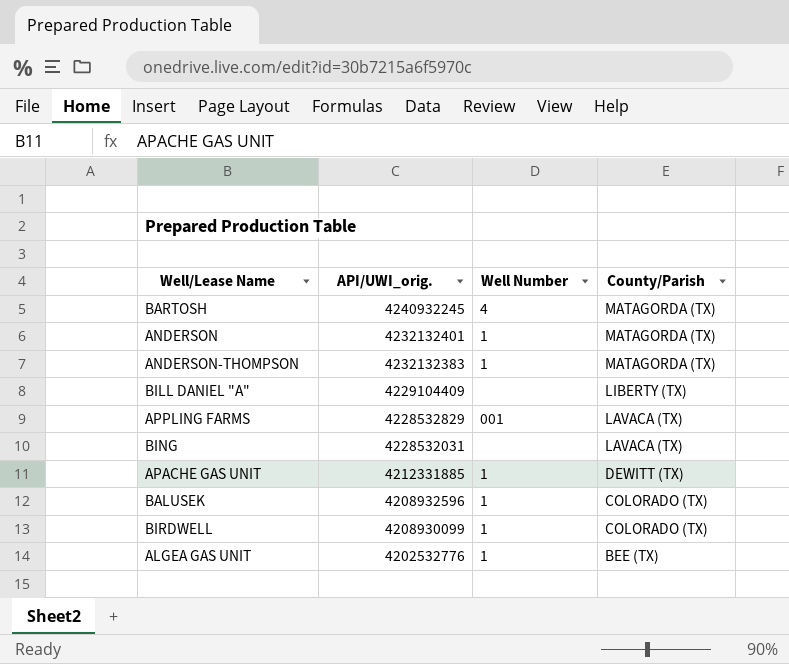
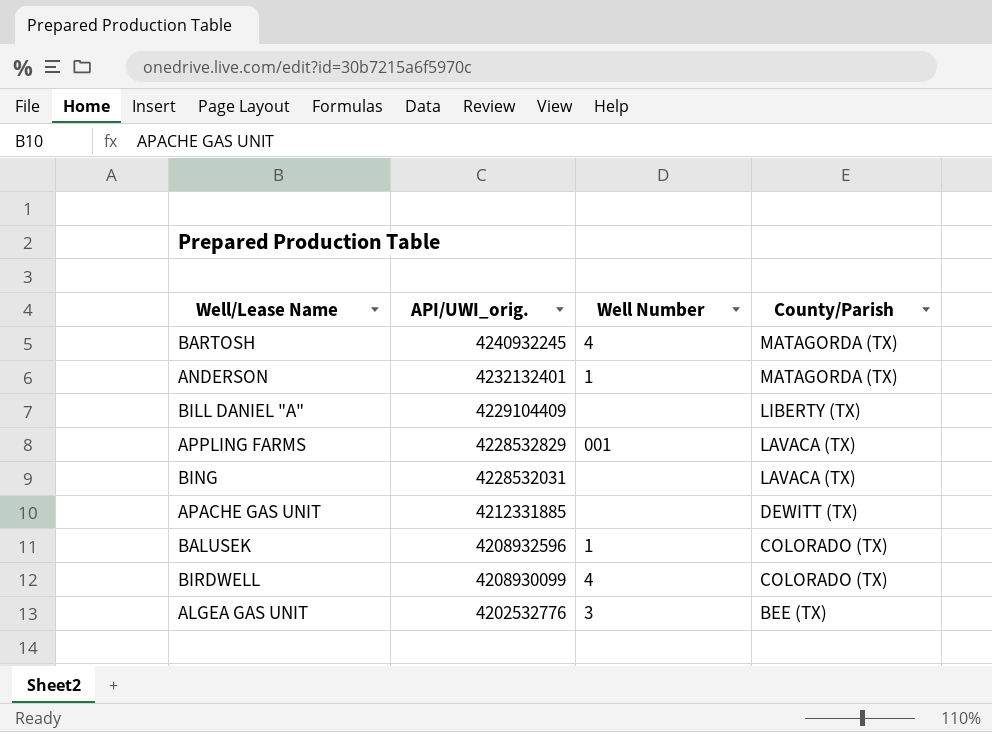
row ANDERSON-THOMPSON: 4232132383 | 1 | MATAGORDA (TX) -> none
APACHE GAS UNIT | Well Number: 1 -> none
BIRDWELL | Well Number: 1 -> 4
ALGEA GAS UNIT | Well Number: 1 -> 3

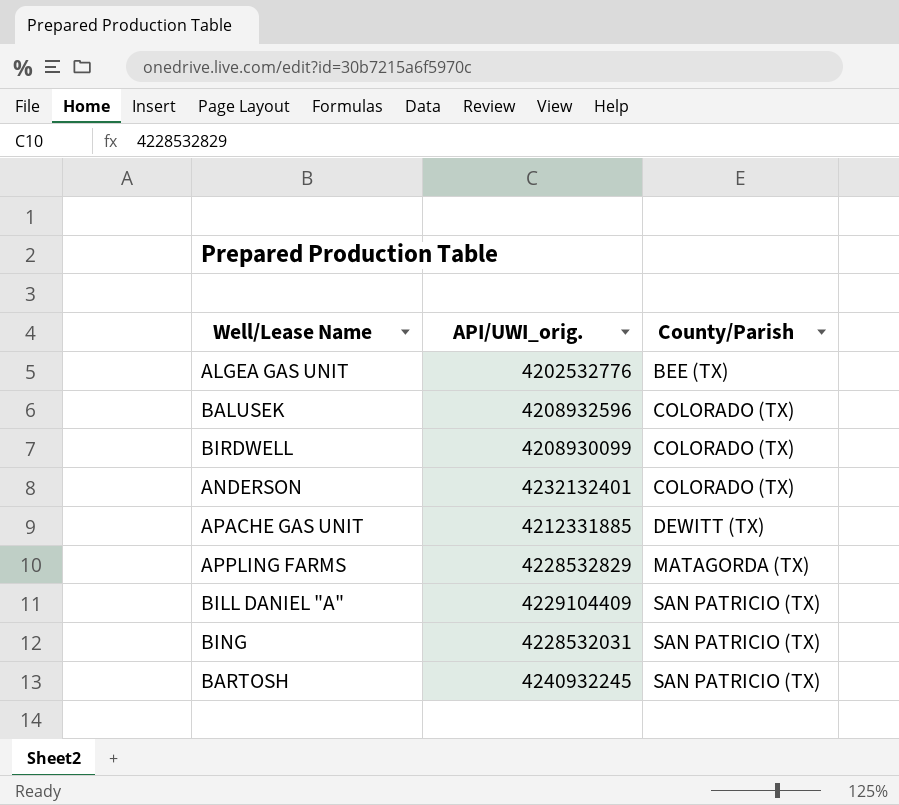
row order: API/UWI_orig. descending -> County/Parish ascending
column Well Number | position: 3 -> none
ANDERSON | County/Parish: MATAGORDA (TX) -> COLORADO (TX)
APPLING FARMS | County/Parish: LAVACA (TX) -> MATAGORDA (TX)
BILL DANIEL "A" | County/Parish: LIBERTY (TX) -> SAN PATRICIO (TX)
BING | County/Parish: LAVACA (TX) -> SAN PATRICIO (TX)
BARTOSH | County/Parish: MATAGORDA (TX) -> SAN PATRICIO (TX)

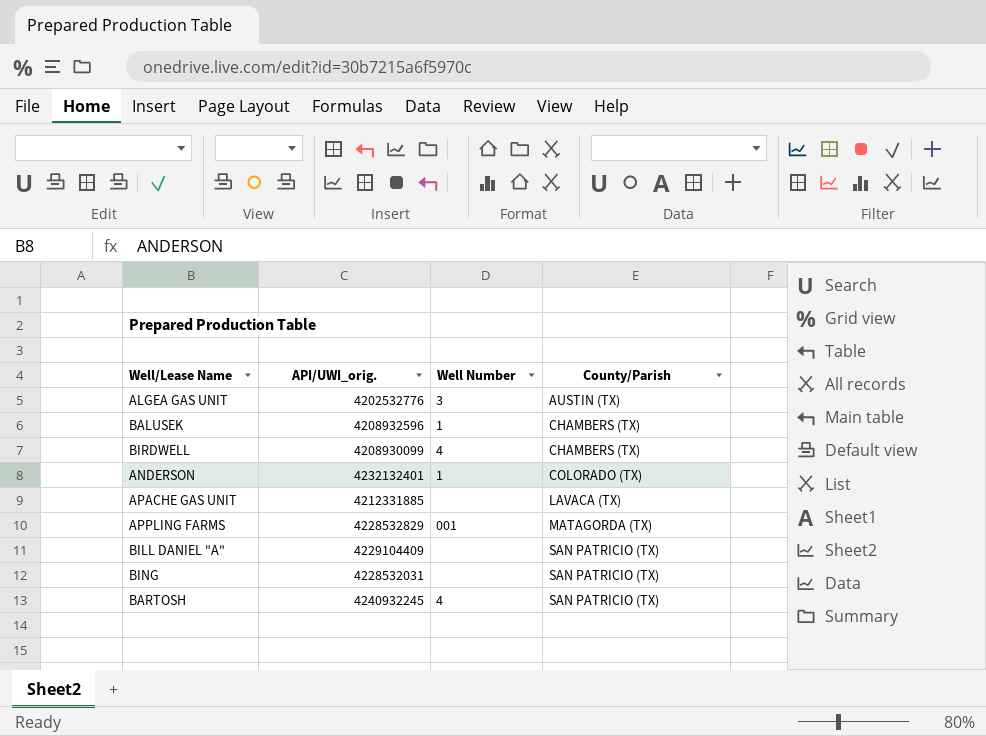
column Well Number | position: none -> 3
ALGEA GAS UNIT | County/Parish: BEE (TX) -> AUSTIN (TX)
BALUSEK | County/Parish: COLORADO (TX) -> CHAMBERS (TX)
BIRDWELL | County/Parish: COLORADO (TX) -> CHAMBERS (TX)
APACHE GAS UNIT | County/Parish: DEWITT (TX) -> LAVACA (TX)

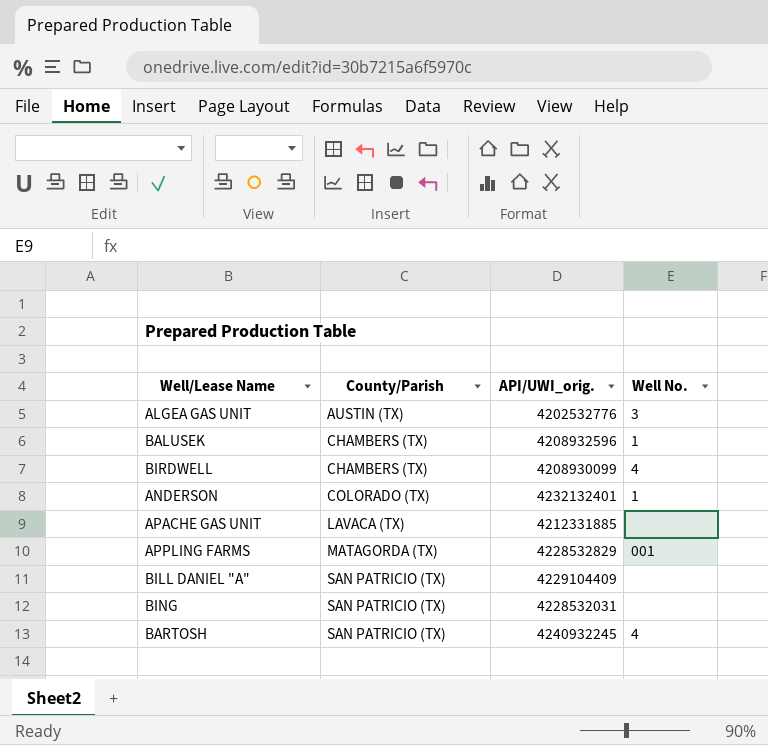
column County/Parish | position: 4 -> 2
column name: Well Number -> Well No.

